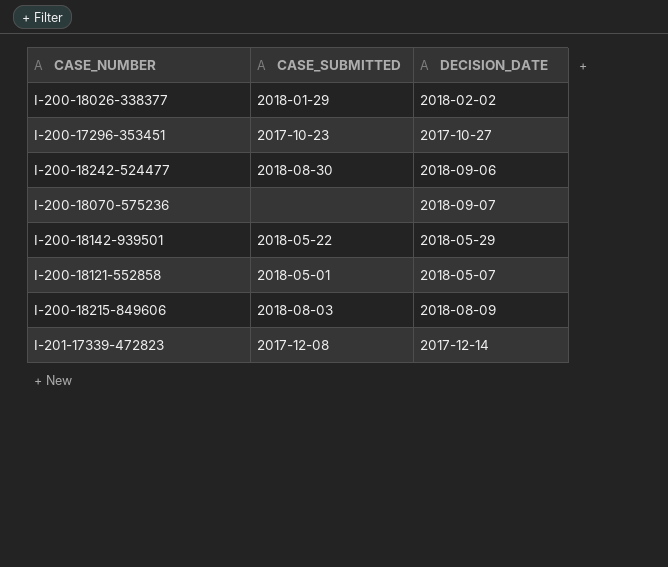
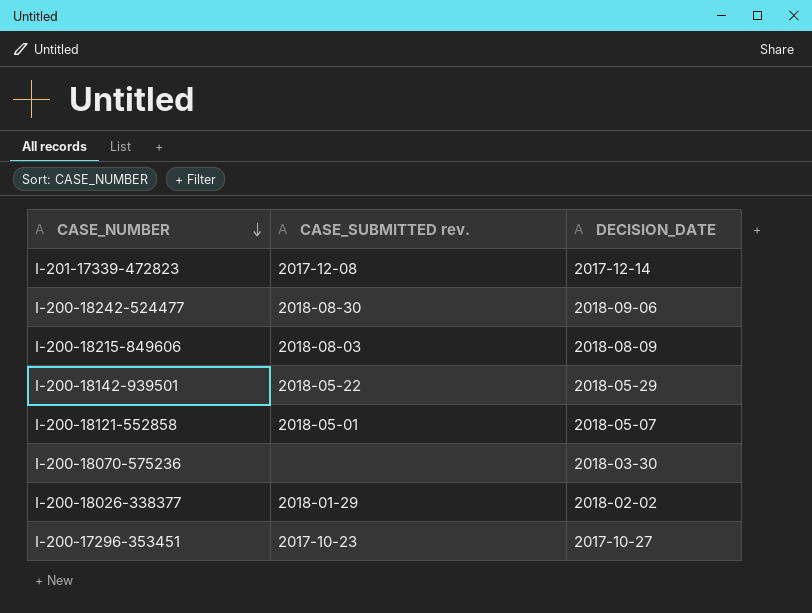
row order: none -> CASE_NUMBER descending
column name: CASE_SUBMITTED -> CASE_SUBMITTED rev.
I-200-18070-575236 | DECISION_DATE: 2018-09-07 -> 2018-03-30

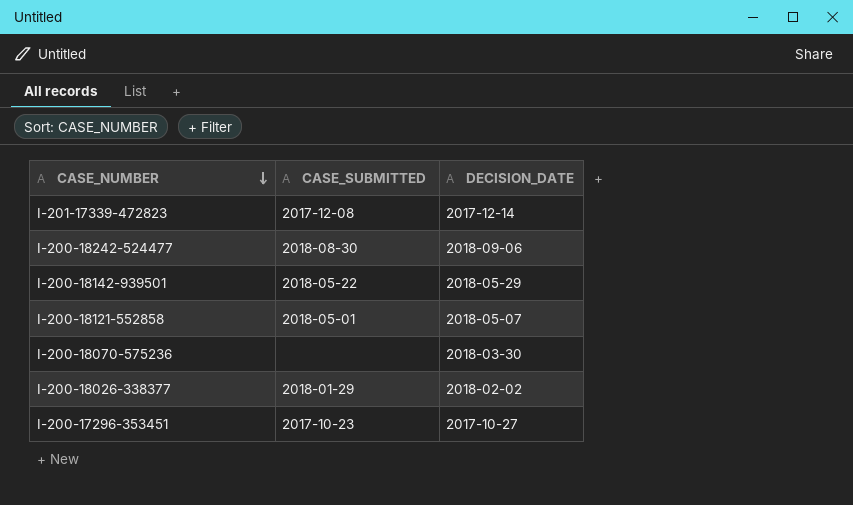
column name: CASE_SUBMITTED rev. -> CASE_SUBMITTED
row I-200-18215-849606: 2018-08-03 | 2018-08-09 -> none

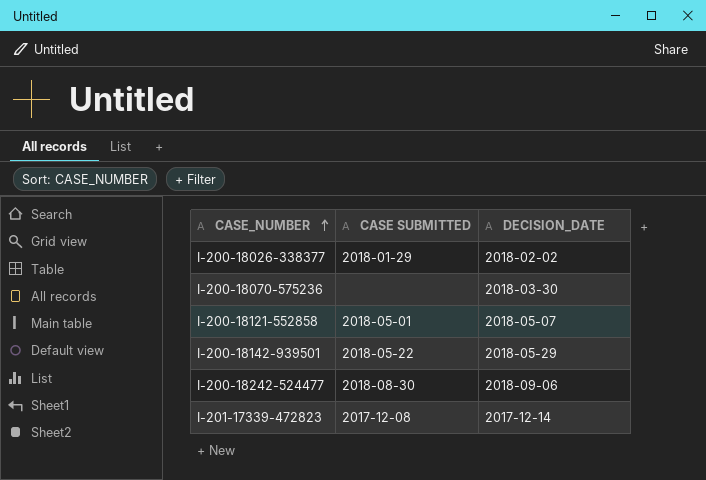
row order: CASE_NUMBER descending -> CASE_NUMBER ascending
column name: CASE_SUBMITTED -> CASE SUBMITTED
row I-200-17296-353451: 2017-10-23 | 2017-10-27 -> none

